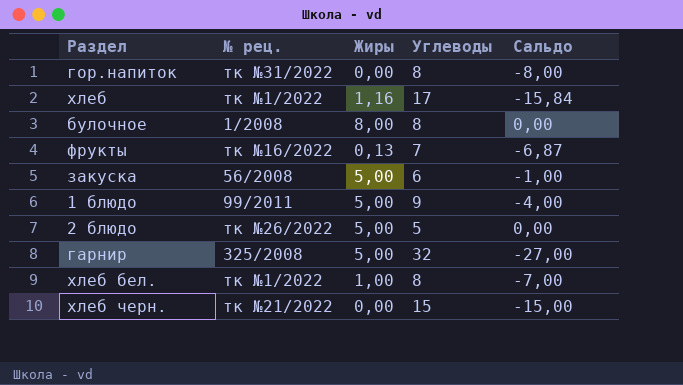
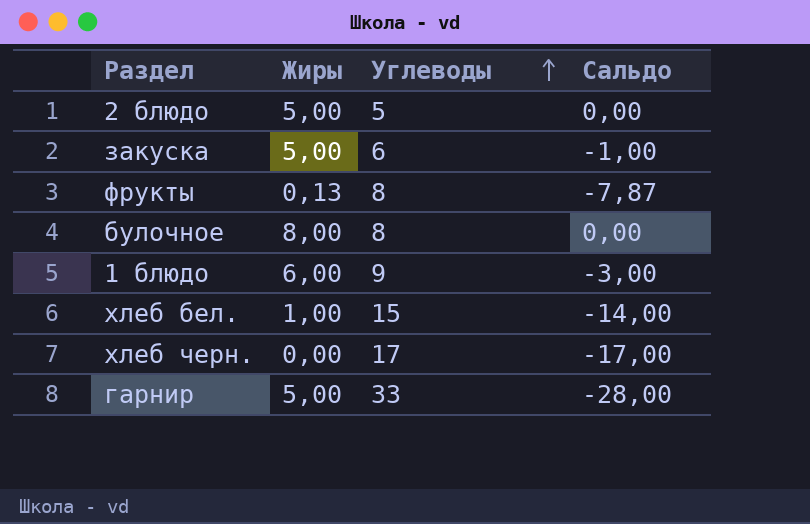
row order: none -> Углеводы ascending
column № рец. | position: 2 -> none
row гор.напиток: тк №31/2022 | 0,00 | 8 | -8,00 -> none
row хлеб: тк №1/2022 | 1,16 | 17 | -15,84 -> none
фрукты | Углеводы: 7 -> 8
фрукты | Сальдо: -6,87 -> -7,87
1 блюдо | Жиры: 5,00 -> 6,00
1 блюдо | Сальдо: -4,00 -> -3,00
хлеб бел. | Углеводы: 8 -> 15
хлеб бел. | Сальдо: -7,00 -> -14,00
хлеб черн. | Углеводы: 15 -> 17
хлеб черн. | Сальдо: -15,00 -> -17,00
гарнир | Углеводы: 32 -> 33
гарнир | Сальдо: -27,00 -> -28,00

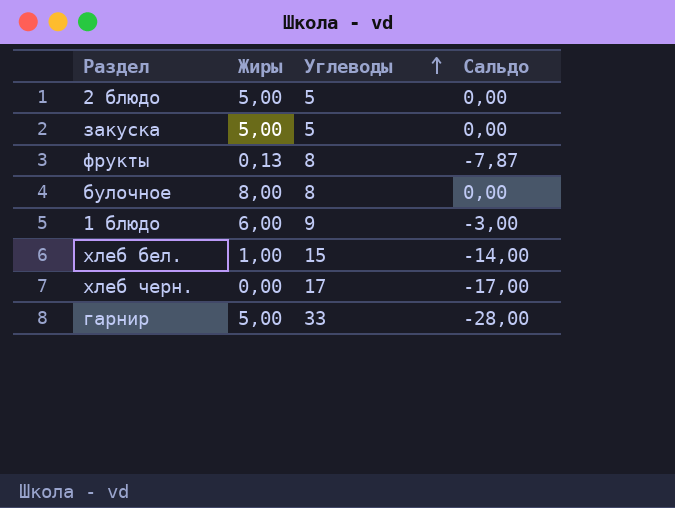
закуска | Углеводы: 6 -> 5
закуска | Сальдо: -1,00 -> 0,00

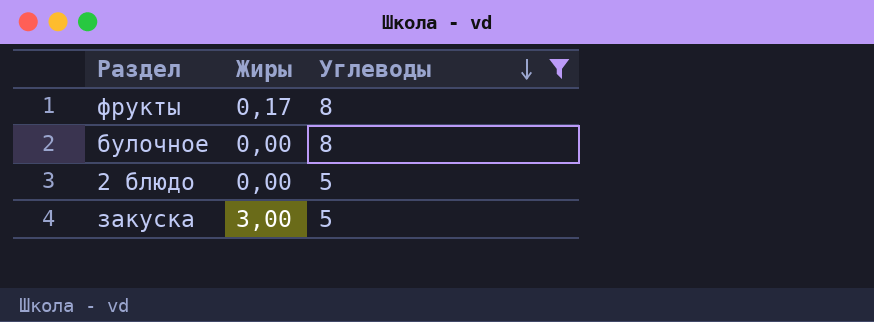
filter: none -> Углеводы <= 8
row order: Углеводы ascending -> Углеводы descending
column Сальдо | formula: [Жиры] - [Углеводы] -> none
фрукты | Жиры: 0,13 -> 0,17
булочное | Жиры: 8,00 -> 0,00
2 блюдо | Жиры: 5,00 -> 0,00
закуска | Жиры: 5,00 -> 3,00

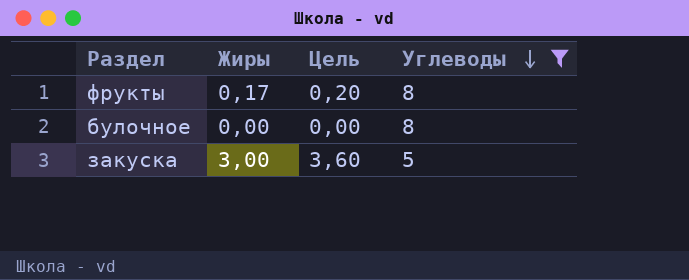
column Цель | formula: none -> [Жиры] * 1,2
row 2 блюдо: 0,00 | 5 -> none

